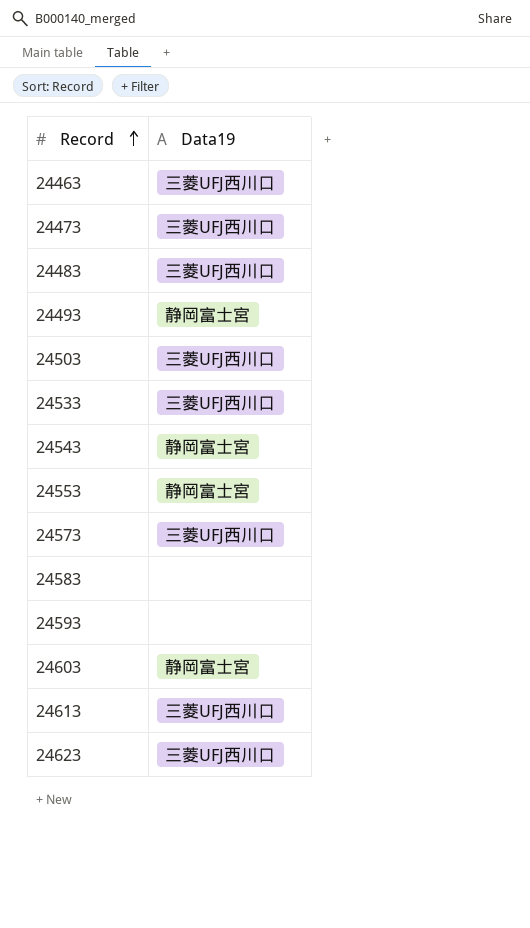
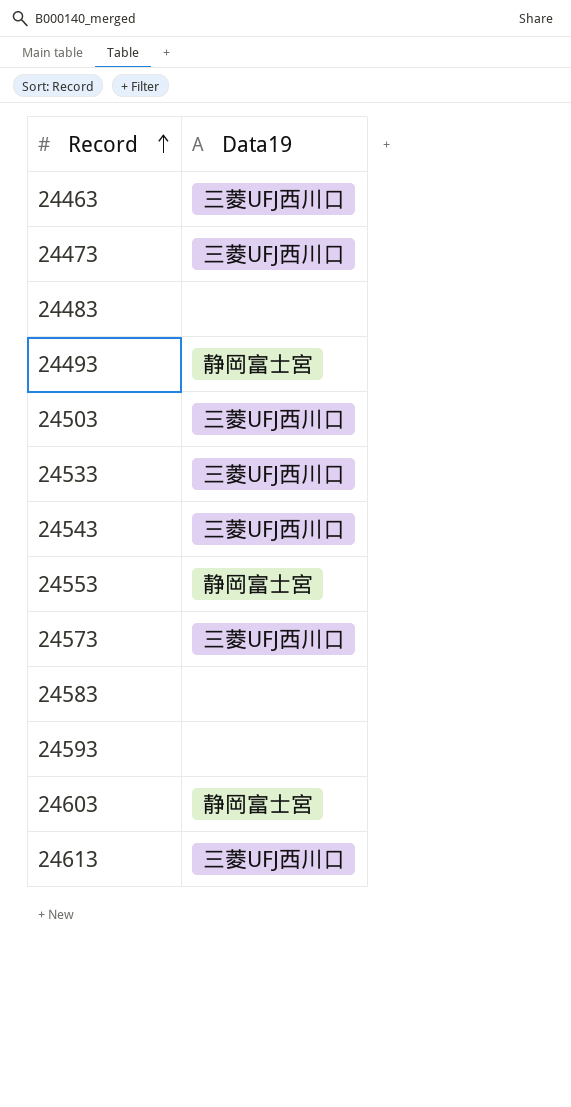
row 24623: 三菱UFJ西川口 -> none
24483 | Data19: 三菱UFJ西川口 -> none
24543 | Data19: 静岡富士宮 -> 三菱UFJ西川口

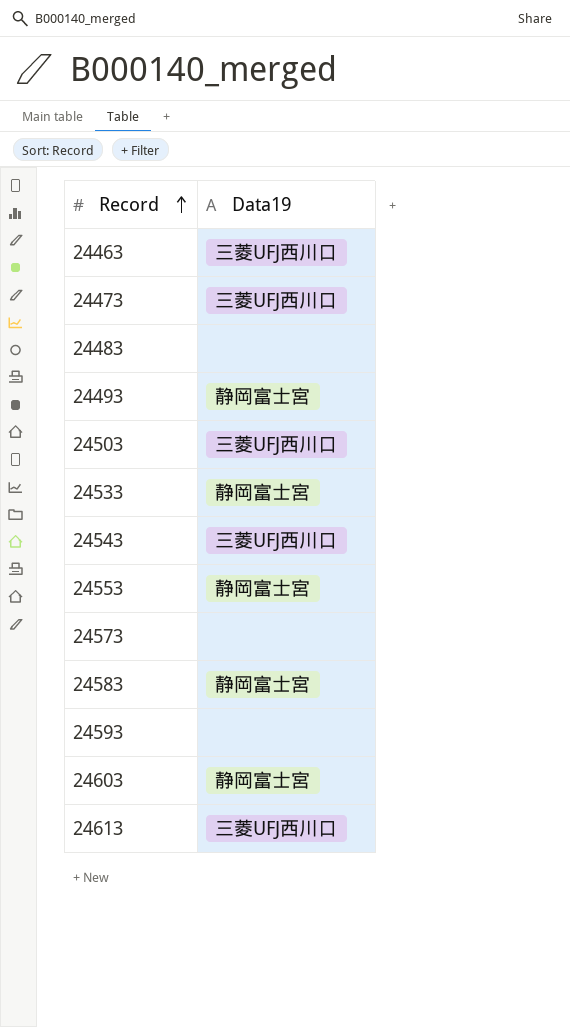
24533 | Data19: 三菱UFJ西川口 -> 静岡富士宮
24573 | Data19: 三菱UFJ西川口 -> none
24583 | Data19: none -> 静岡富士宮

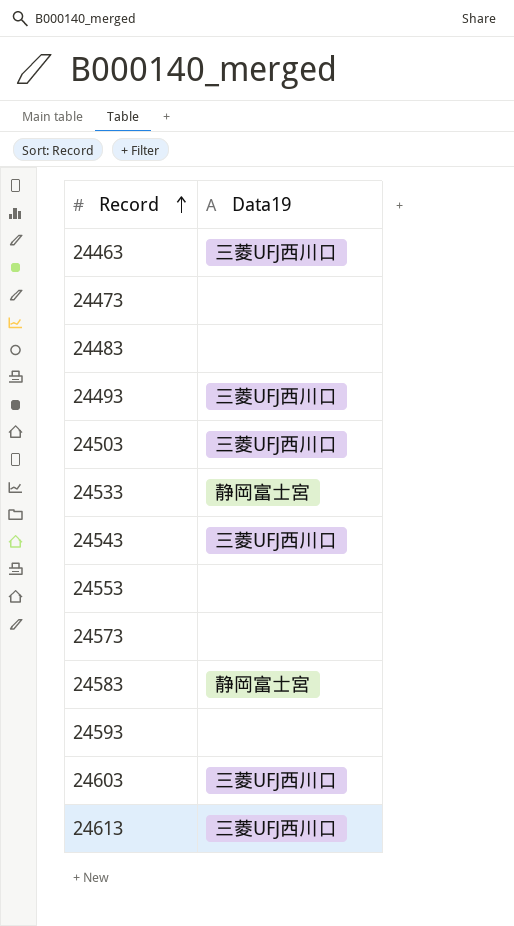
24473 | Data19: 三菱UFJ西川口 -> none
24493 | Data19: 静岡富士宮 -> 三菱UFJ西川口
24553 | Data19: 静岡富士宮 -> none
24603 | Data19: 静岡富士宮 -> 三菱UFJ西川口

